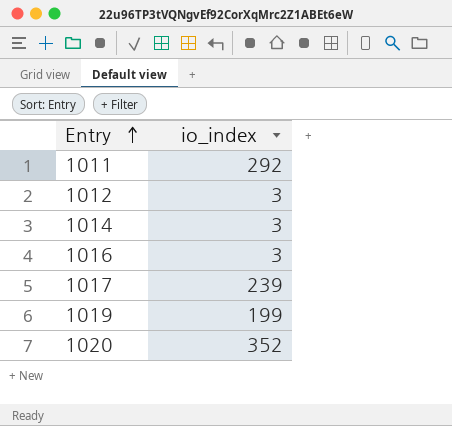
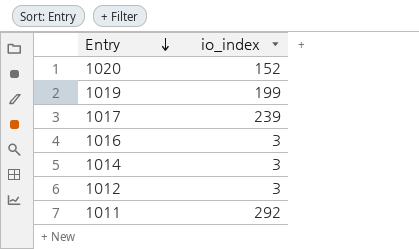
row order: Entry ascending -> Entry descending
1020 | io_index: 352 -> 152

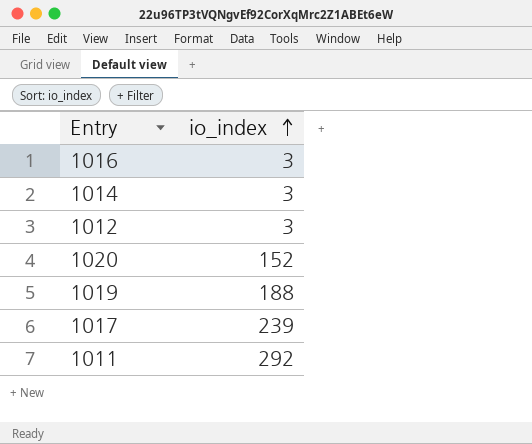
row order: Entry descending -> io_index ascending
1019 | io_index: 199 -> 188

